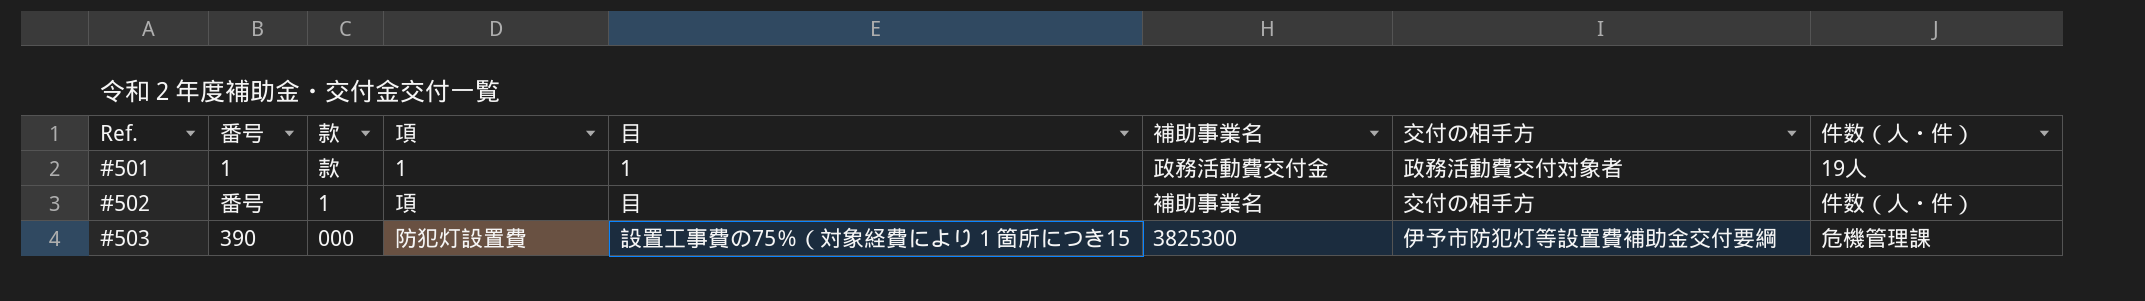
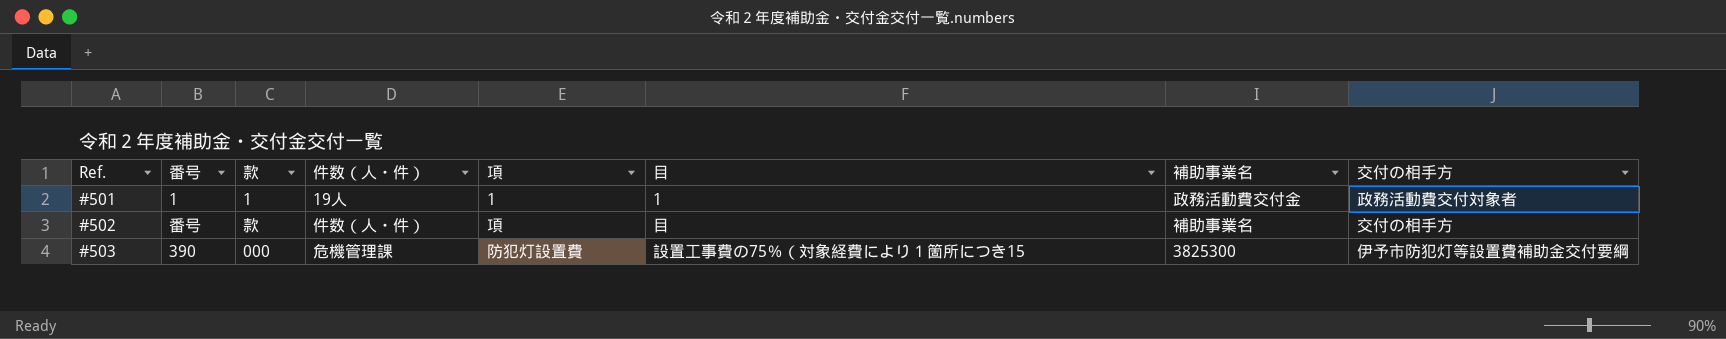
column 件数（人・件） | position: 8 -> 4
#501 | 款: 款 -> 1
#502 | 款: 1 -> 款

